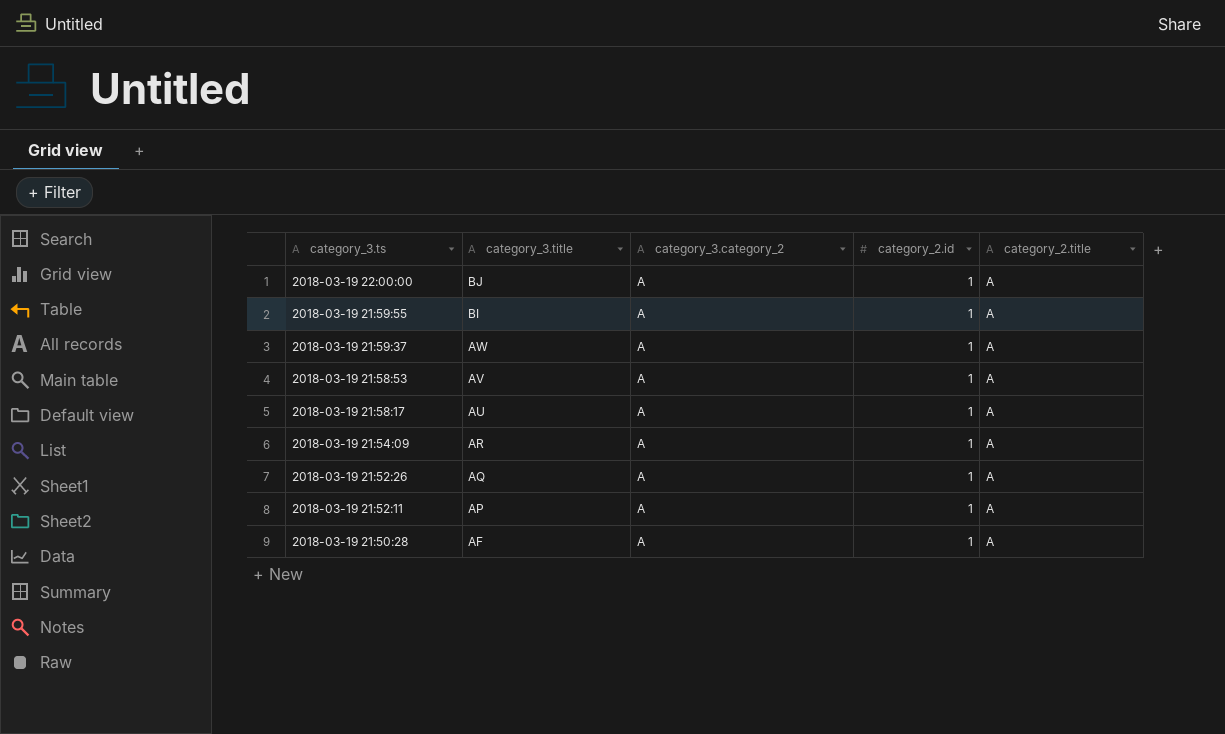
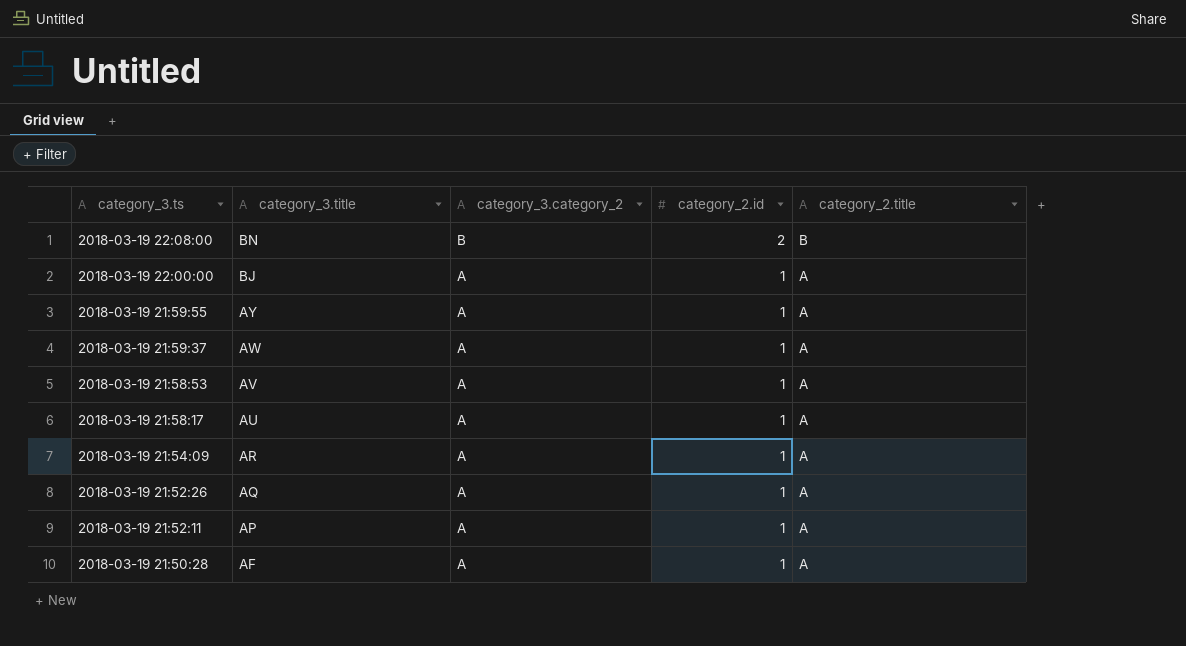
row 2018-03-19 22:08:00: none -> BN | B | 2 | B
2018-03-19 21:59:55 | category_3.title: BI -> AY

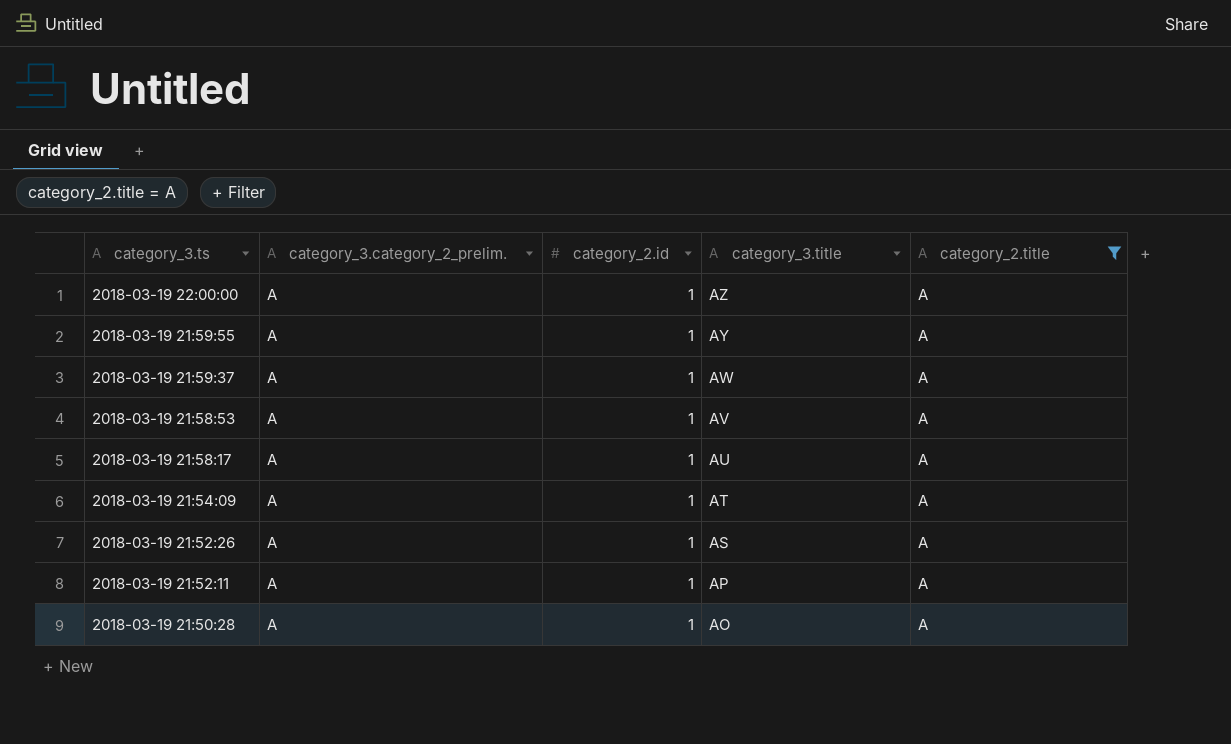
filter: none -> category_2.title = A
column name: category_3.category_2 -> category_3.category_2_prelim.
column category_3.title | position: 2 -> 4
2018-03-19 22:00:00 | category_3.title: BJ -> AZ
2018-03-19 21:54:09 | category_3.title: AR -> AT
2018-03-19 21:52:26 | category_3.title: AQ -> AS
2018-03-19 21:50:28 | category_3.title: AF -> AO

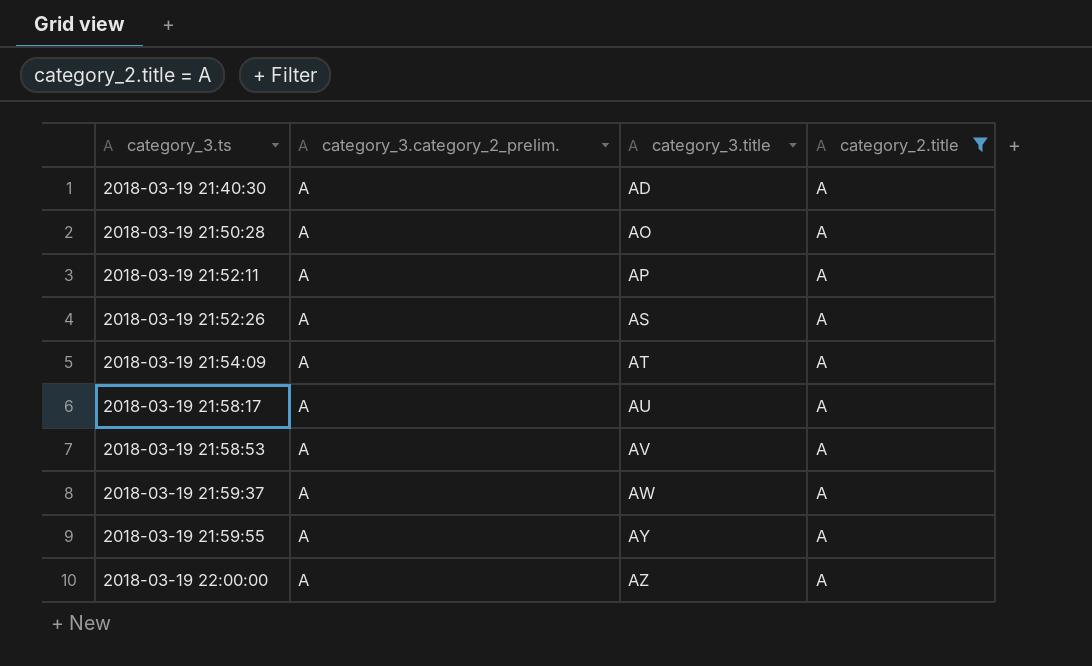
row order: category_3.ts descending -> category_3.ts ascending
column category_2.id | position: 3 -> none
row 2018-03-19 21:40:30: none -> A | AD | A

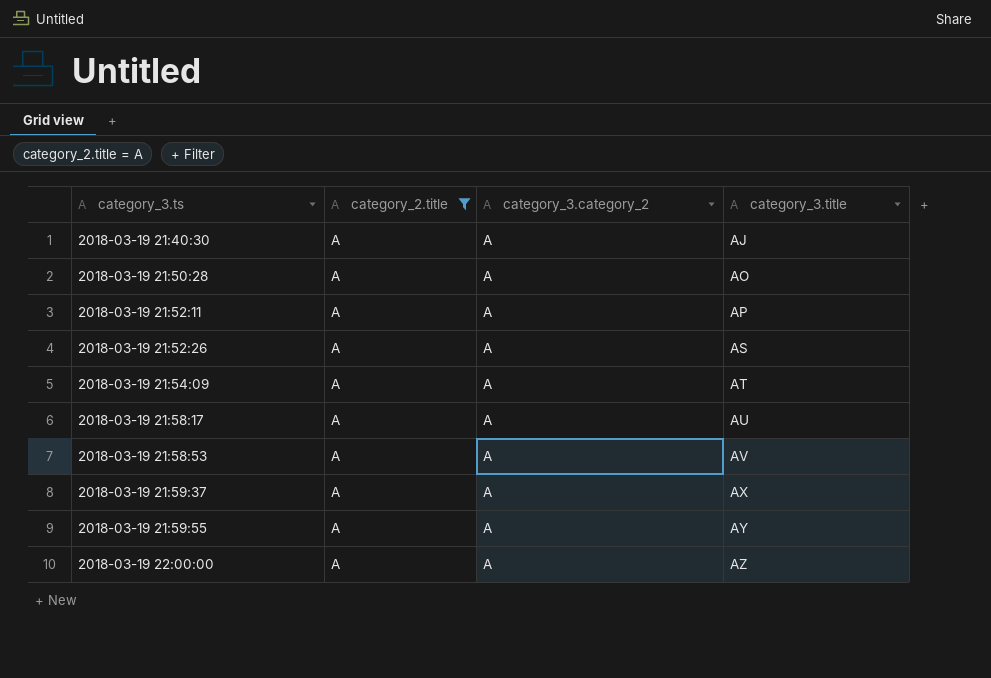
column category_2.title | position: 4 -> 2
column name: category_3.category_2_prelim. -> category_3.category_2
2018-03-19 21:40:30 | category_3.title: AD -> AJ
2018-03-19 21:59:37 | category_3.title: AW -> AX

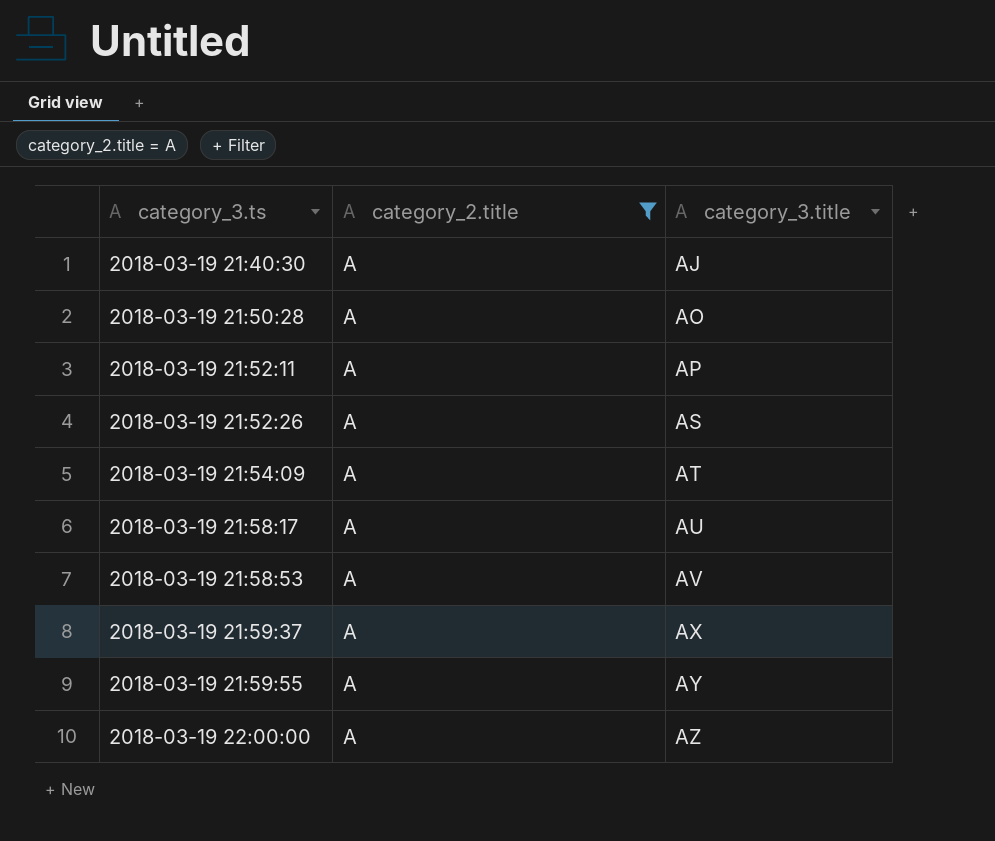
column category_3.category_2 | position: 3 -> none

